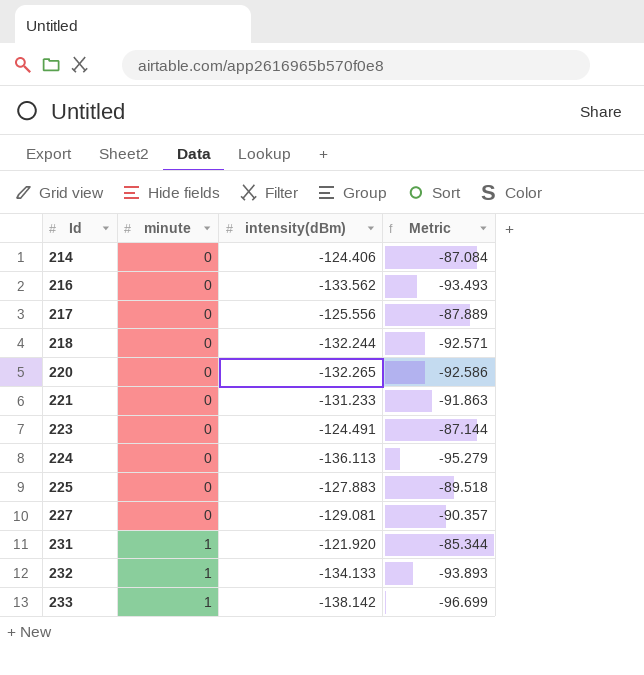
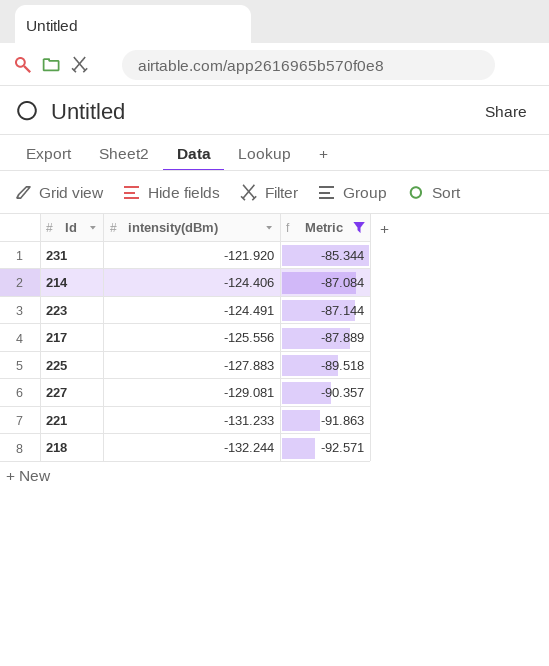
filter: none -> Metric >= -92.571
row order: Id ascending -> intensity(dBm) descending
column minute | position: 2 -> none

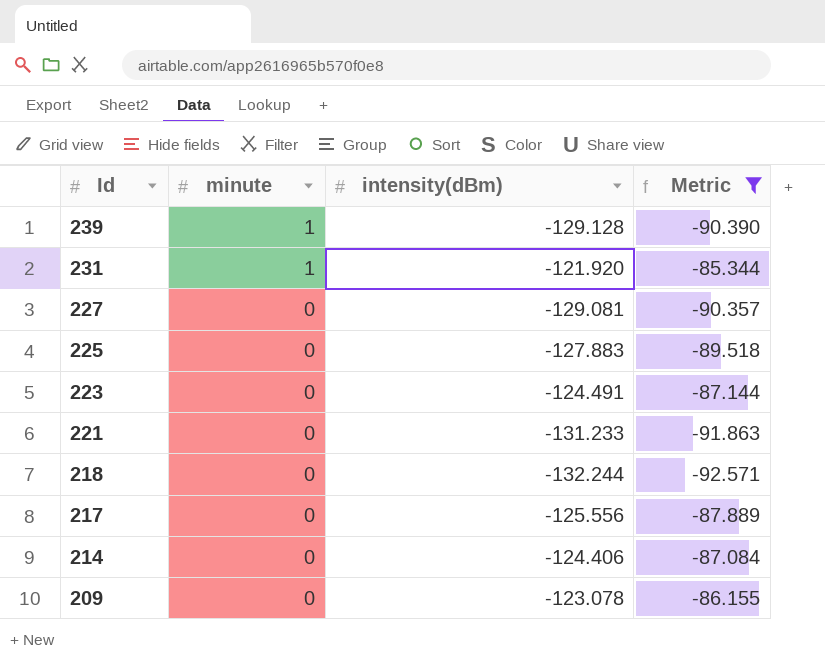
row order: intensity(dBm) descending -> Id descending
column minute | position: none -> 2
row 239: none -> 1 | -129.128 | -90.390
row 209: none -> 0 | -123.078 | -86.155

